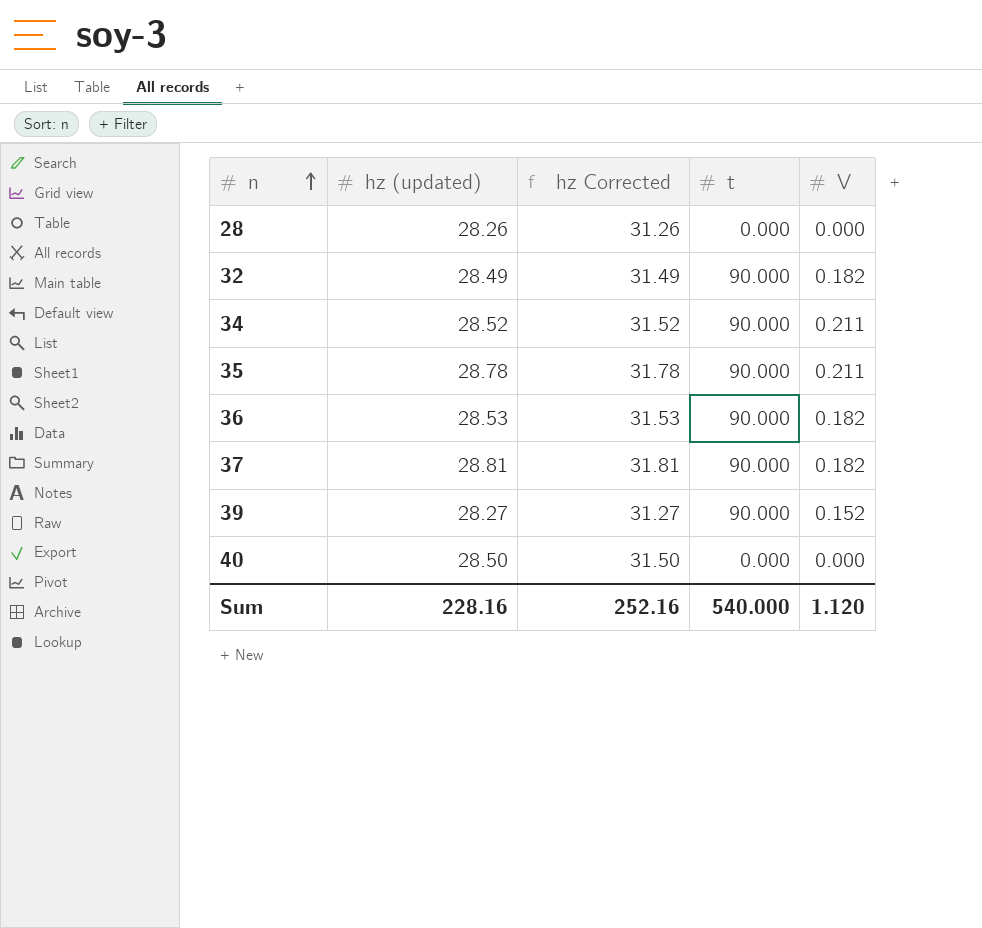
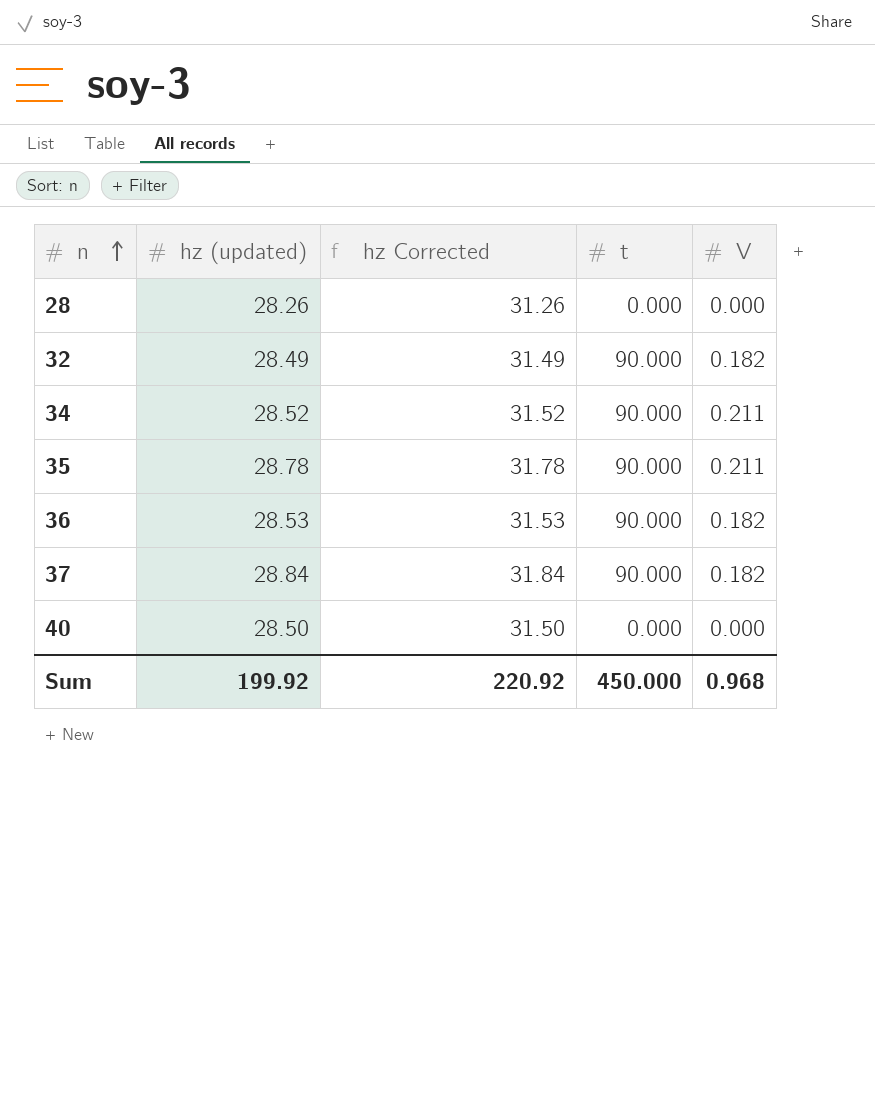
row 39: 28.27 | 31.27 | 90.000 | 0.152 -> none
37 | hz (updated): 28.81 -> 28.84
37 | hz Corrected: 31.81 -> 31.84
Sum | hz (updated): 228.16 -> 199.92
Sum | hz Corrected: 252.16 -> 220.92
Sum | t: 540.000 -> 450.000
Sum | V: 1.120 -> 0.968

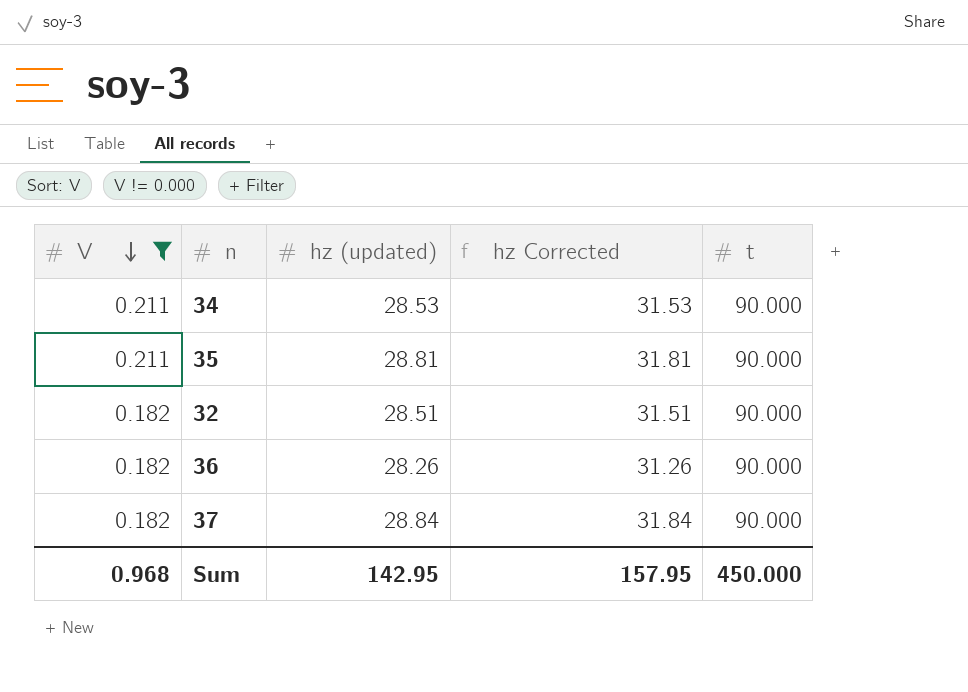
filter: none -> V != 0.000
row order: n ascending -> V descending
column V | position: 5 -> 1
34 | hz (updated): 28.52 -> 28.53
34 | hz Corrected: 31.52 -> 31.53
35 | hz (updated): 28.78 -> 28.81
35 | hz Corrected: 31.78 -> 31.81
32 | hz (updated): 28.49 -> 28.51
32 | hz Corrected: 31.49 -> 31.51
36 | hz (updated): 28.53 -> 28.26
36 | hz Corrected: 31.53 -> 31.26
Sum | hz (updated): 199.92 -> 142.95
Sum | hz Corrected: 220.92 -> 157.95

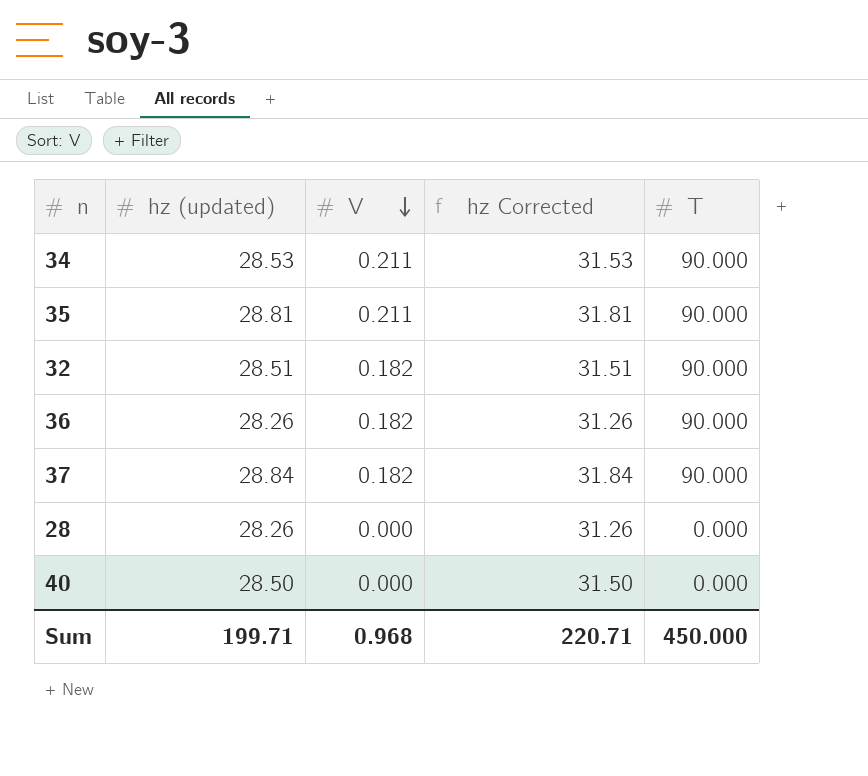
filter: V != 0.000 -> none
column V | position: 1 -> 3
column name: t -> T
Sum | hz (updated): 142.95 -> 199.71
Sum | hz Corrected: 157.95 -> 220.71

